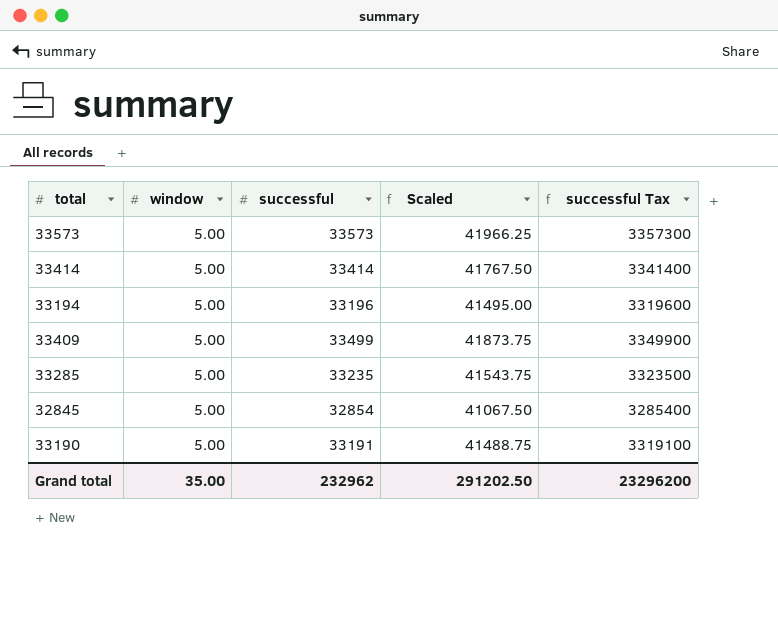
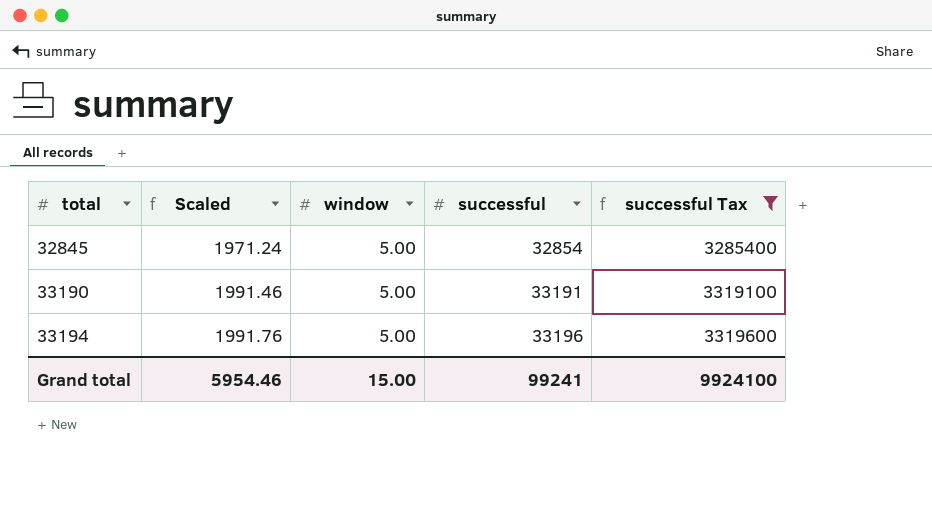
filter: none -> successful Tax <= 3319600
row order: none -> total ascending
column Scaled | formula: [successful] * 1.25 -> [successful] * 0.06
column Scaled | position: 4 -> 2
Grand total | Scaled: 291202.50 -> 5954.46
Grand total | window: 35.00 -> 15.00
Grand total | successful: 232962 -> 99241
Grand total | successful Tax: 23296200 -> 9924100

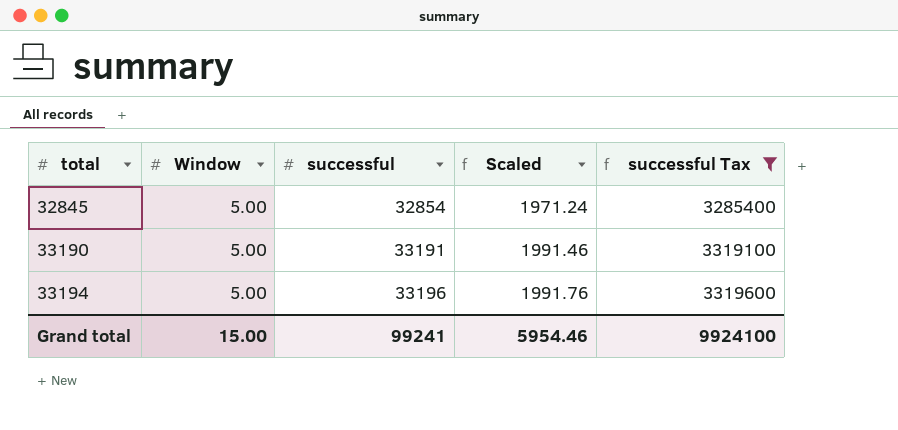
column name: window -> Window
column Scaled | position: 2 -> 4

